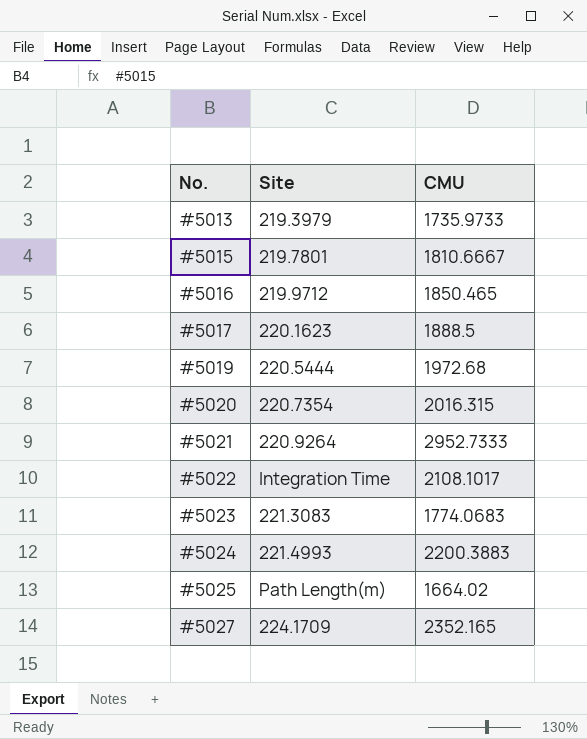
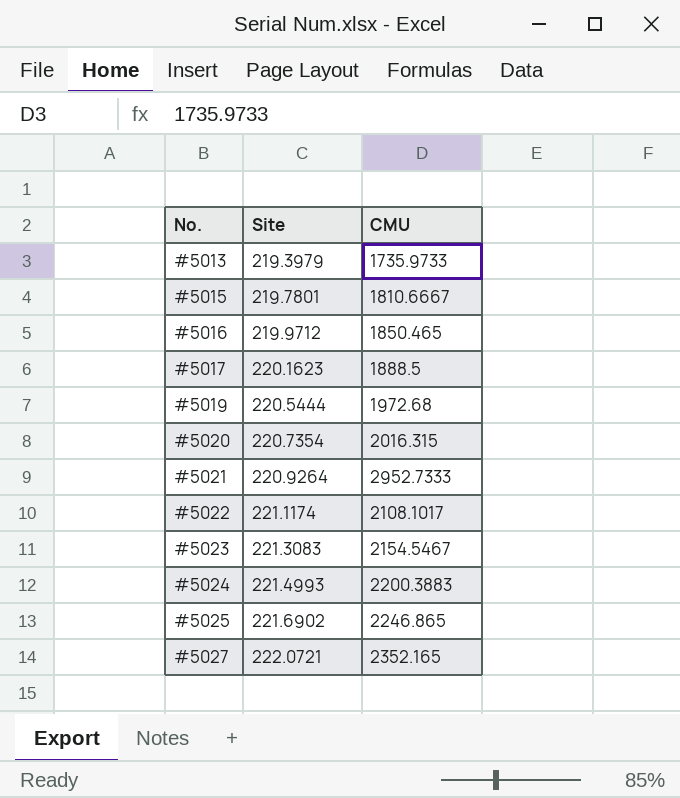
#5022 | Site: Integration Time -> 221.1174
#5023 | CMU: 1774.0683 -> 2154.5467
#5025 | Site: Path Length(m) -> 221.6902
#5025 | CMU: 1664.02 -> 2246.865
#5027 | Site: 224.1709 -> 222.0721

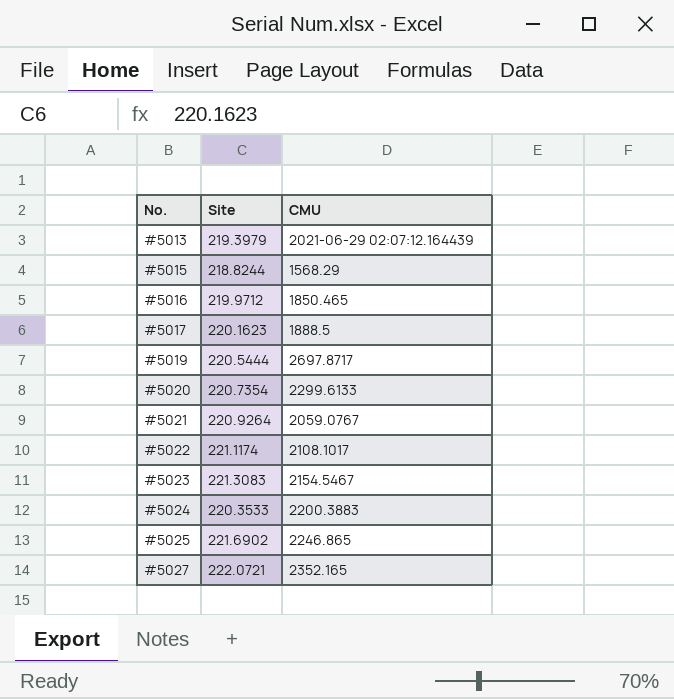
#5013 | CMU: 1735.9733 -> 2021-06-29 02:07:12.164439
#5015 | Site: 219.7801 -> 218.8244
#5015 | CMU: 1810.6667 -> 1568.29
#5019 | CMU: 1972.68 -> 2697.8717
#5020 | CMU: 2016.315 -> 2299.6133
#5021 | CMU: 2952.7333 -> 2059.0767
#5024 | Site: 221.4993 -> 220.3533

